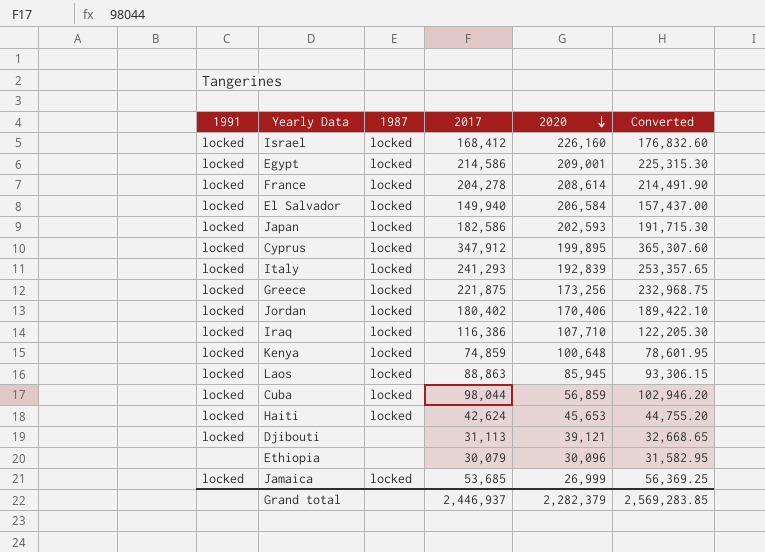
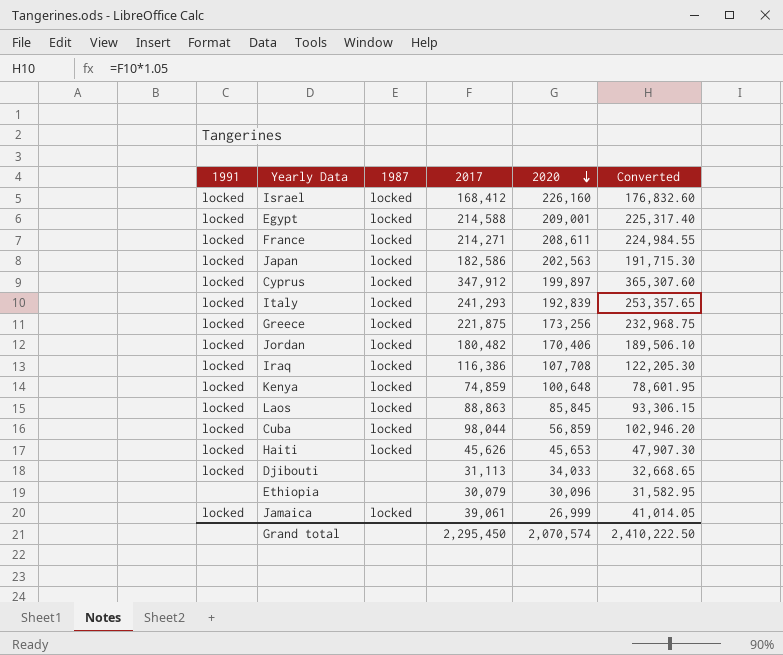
row El Salvador: locked | locked | 149,940 | 206,584 | 157,437.00 -> none
Egypt | 2017: 214,586 -> 214,588
Egypt | Converted: 225,315.30 -> 225,317.40
France | 2017: 204,278 -> 214,271
France | 2020: 208,614 -> 208,611
France | Converted: 214,491.90 -> 224,984.55
Japan | 2020: 202,593 -> 202,563
Cyprus | 2020: 199,895 -> 199,897
Jordan | 2017: 180,402 -> 180,482
Jordan | Converted: 189,422.10 -> 189,506.10
Iraq | 2020: 107,710 -> 107,708
Laos | 2020: 85,945 -> 85,845
Haiti | 2017: 42,624 -> 45,626
Haiti | Converted: 44,755.20 -> 47,907.30
Djibouti | 2020: 39,121 -> 34,033
Jamaica | 2017: 53,685 -> 39,061
Jamaica | Converted: 56,369.25 -> 41,014.05
Grand total | 2017: 2,446,937 -> 2,295,450
Grand total | 2020: 2,282,379 -> 2,070,574
Grand total | Converted: 2,569,283.85 -> 2,410,222.50

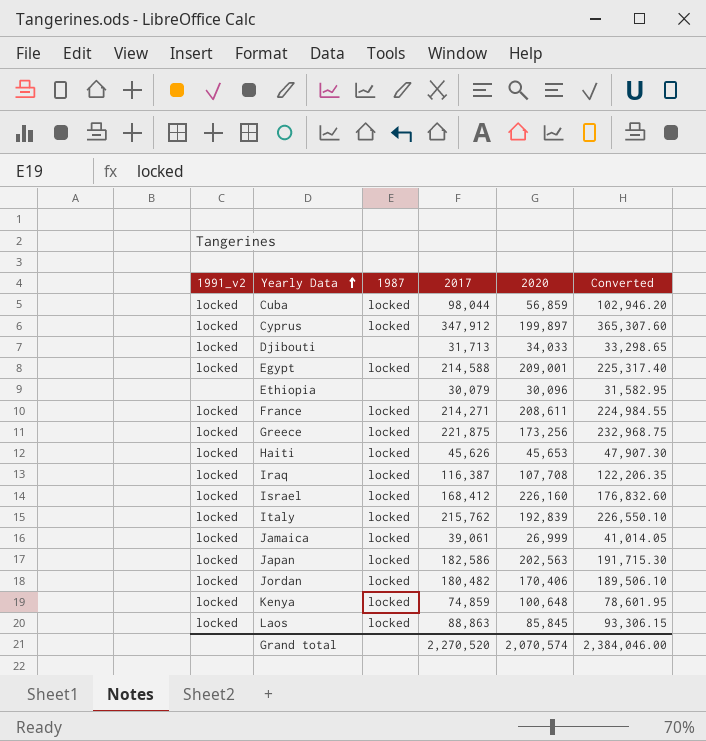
row order: 2020 descending -> Yearly Data ascending
column name: 1991 -> 1991_v2
Djibouti | 2017: 31,113 -> 31,713
Djibouti | Converted: 32,668.65 -> 33,298.65
Iraq | 2017: 116,386 -> 116,387
Iraq | Converted: 122,205.30 -> 122,206.35
Italy | 2017: 241,293 -> 215,762
Italy | Converted: 253,357.65 -> 226,550.10
Grand total | 2017: 2,295,450 -> 2,270,520
Grand total | Converted: 2,410,222.50 -> 2,384,046.00

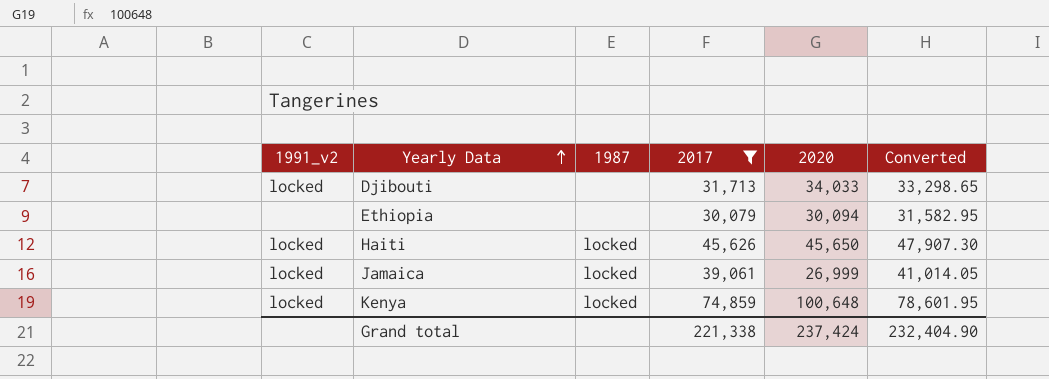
filter: none -> 2017 <= 74,859
Ethiopia | 2020: 30,096 -> 30,094
Haiti | 2020: 45,653 -> 45,650
Grand total | 2017: 2,270,520 -> 221,338
Grand total | 2020: 2,070,574 -> 237,424
Grand total | Converted: 2,384,046.00 -> 232,404.90

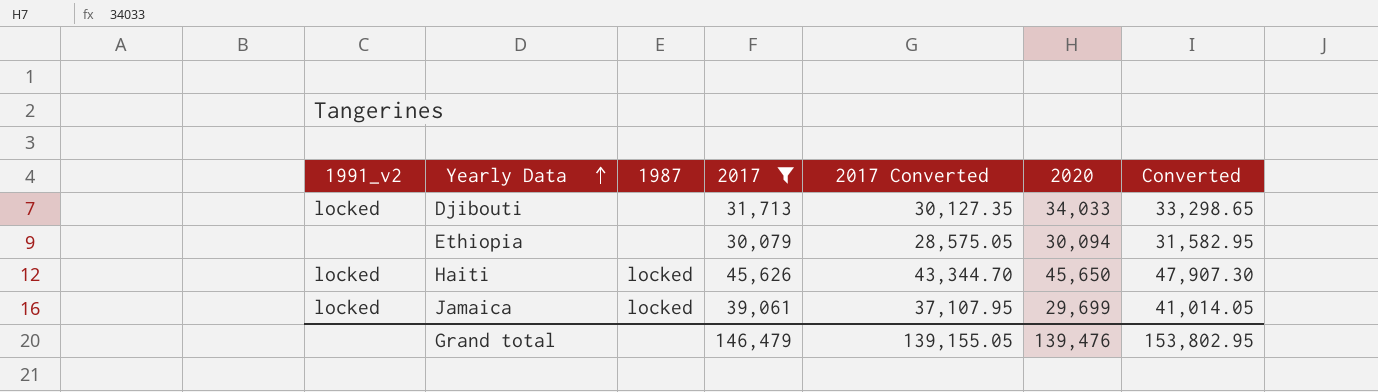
column 2017 Converted | formula: none -> [2017] * 0.95
row Kenya: locked | locked | 74,859 | 100,648 | 78,601.95 -> none
Jamaica | 2020: 26,999 -> 29,699
Grand total | 2017: 221,338 -> 146,479
Grand total | 2020: 237,424 -> 139,476
Grand total | Converted: 232,404.90 -> 153,802.95

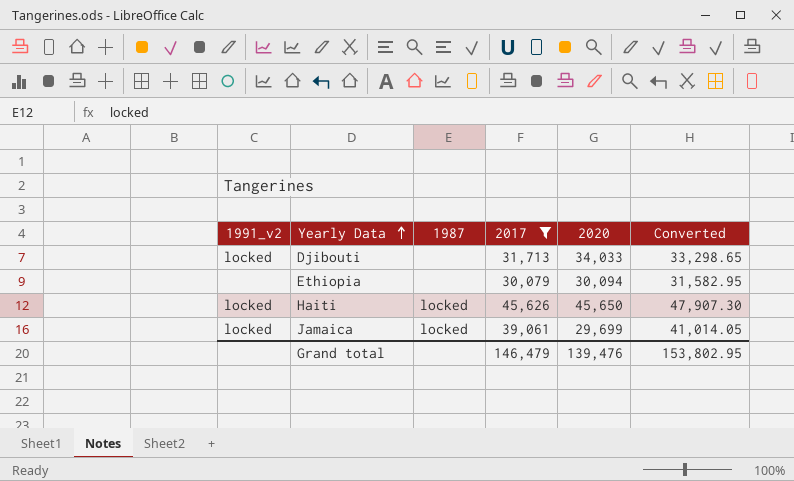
column 2017 Converted | formula: [2017] * 0.95 -> none

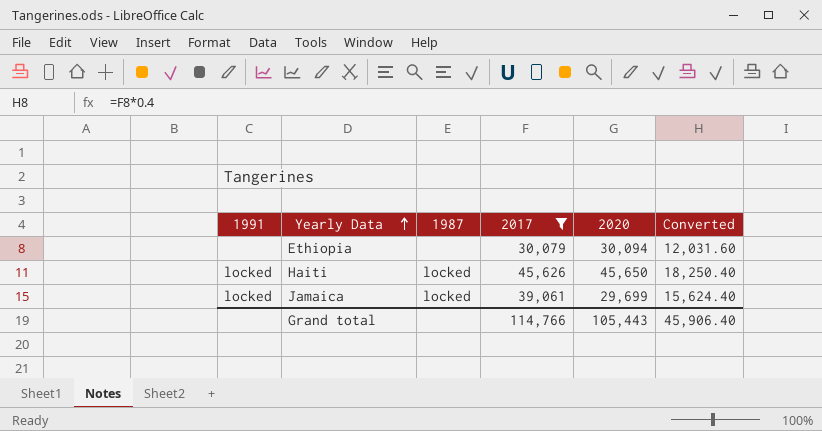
column name: 1991_v2 -> 1991
column Converted | formula: [2017] * 1.05 -> [2017] * 0.4
row Djibouti: locked | none | 31,713 | 34,033 | 33,298.65 -> none
Grand total | 2017: 146,479 -> 114,766
Grand total | 2020: 139,476 -> 105,443
Grand total | Converted: 153,802.95 -> 45,906.40

